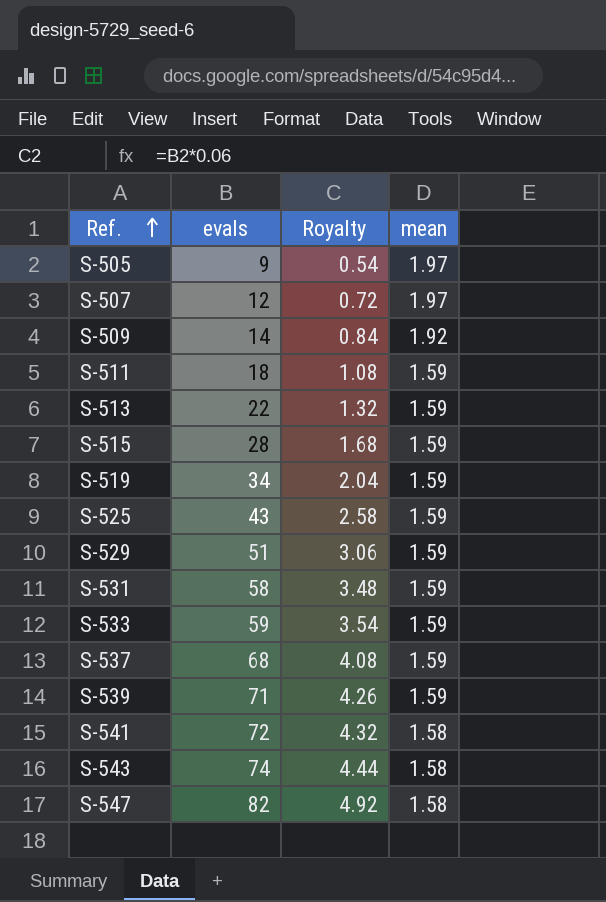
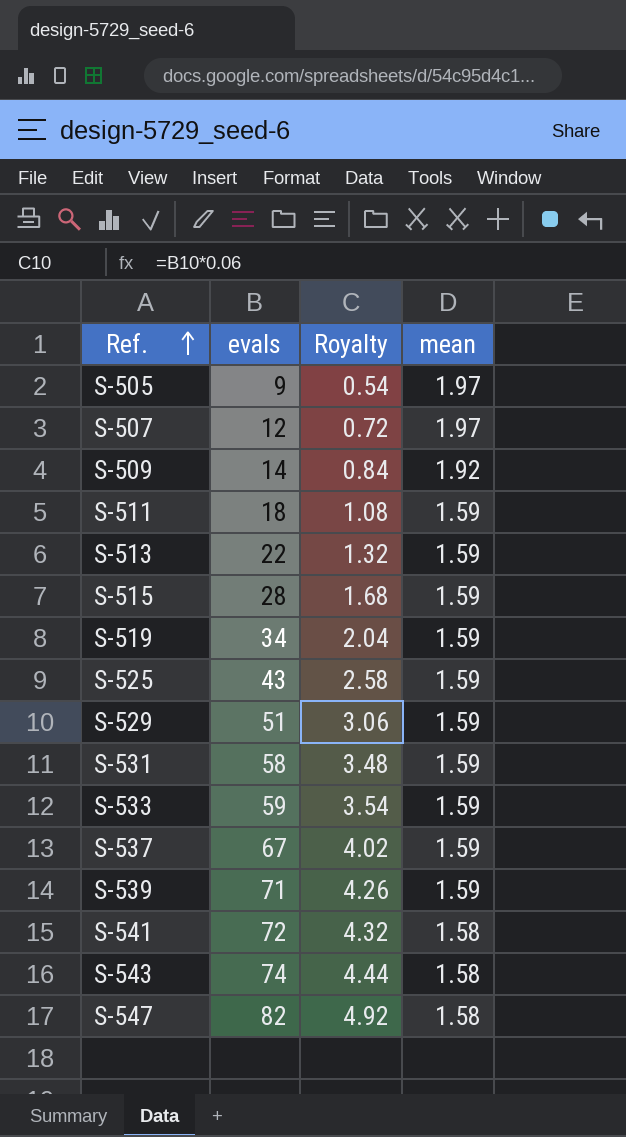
S-537 | evals: 68 -> 67
S-537 | Royalty: 4.08 -> 4.02

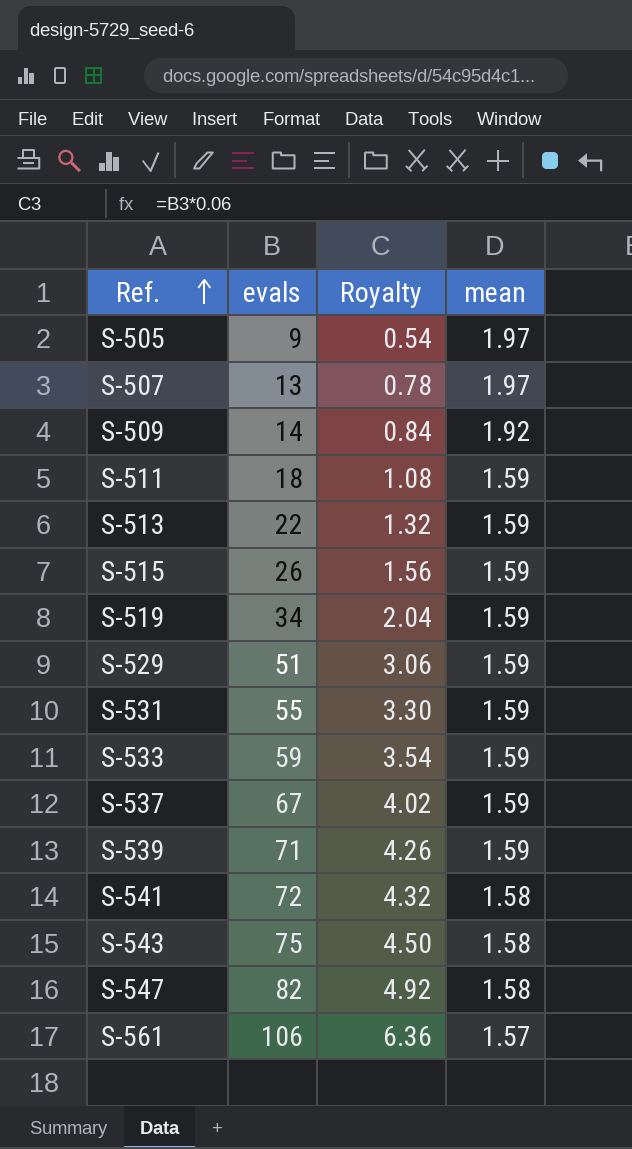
row S-525: 43 | 2.58 | 1.59 -> none
S-507 | evals: 12 -> 13
S-507 | Royalty: 0.72 -> 0.78
S-515 | evals: 28 -> 26
S-515 | Royalty: 1.68 -> 1.56
S-531 | evals: 58 -> 55
S-531 | Royalty: 3.48 -> 3.30
S-543 | evals: 74 -> 75
S-543 | Royalty: 4.44 -> 4.50
row S-561: none -> 106 | 6.36 | 1.57

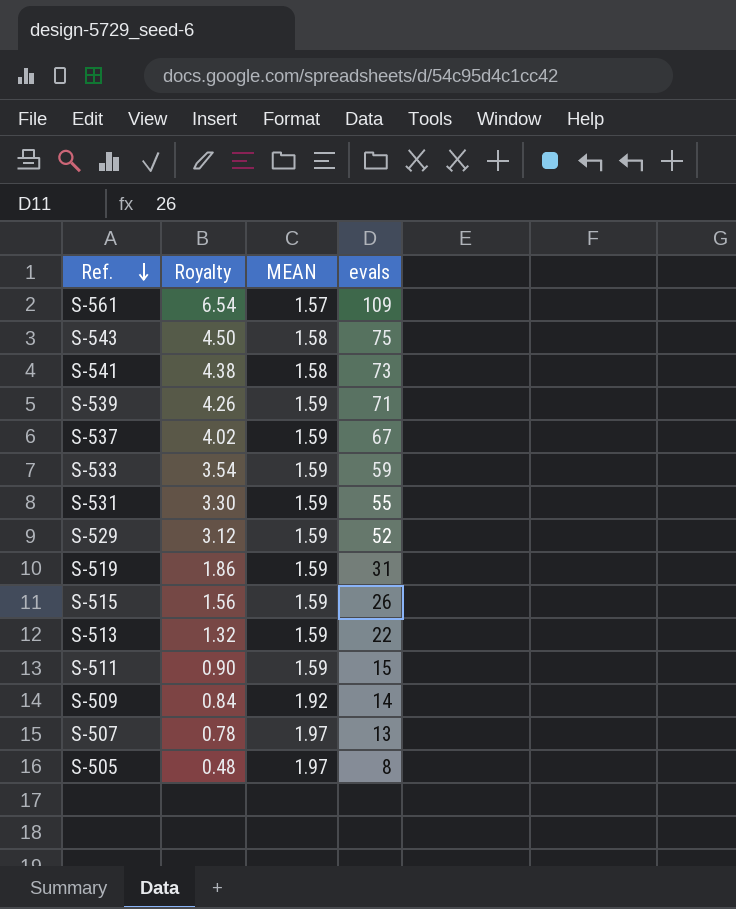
row order: Ref. ascending -> Ref. descending
column name: mean -> MEAN
column evals | position: 2 -> 4
row S-547: 82 | 4.92 | 1.58 -> none
S-561 | Royalty: 6.36 -> 6.54
S-561 | evals: 106 -> 109
S-541 | Royalty: 4.32 -> 4.38
S-541 | evals: 72 -> 73
S-529 | Royalty: 3.06 -> 3.12
S-529 | evals: 51 -> 52
S-519 | Royalty: 2.04 -> 1.86
S-519 | evals: 34 -> 31
S-511 | Royalty: 1.08 -> 0.90
S-511 | evals: 18 -> 15
S-505 | Royalty: 0.54 -> 0.48
S-505 | evals: 9 -> 8

